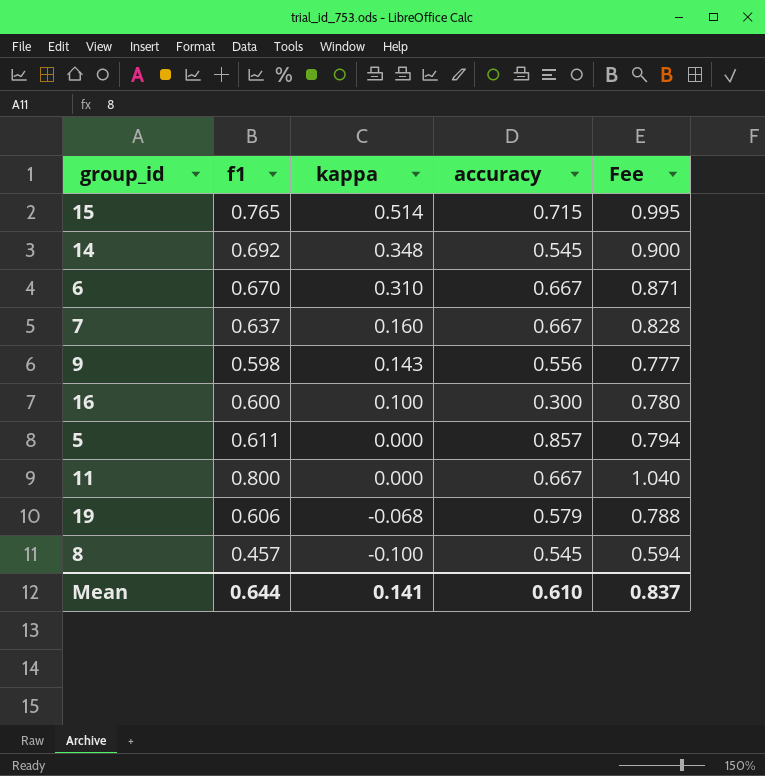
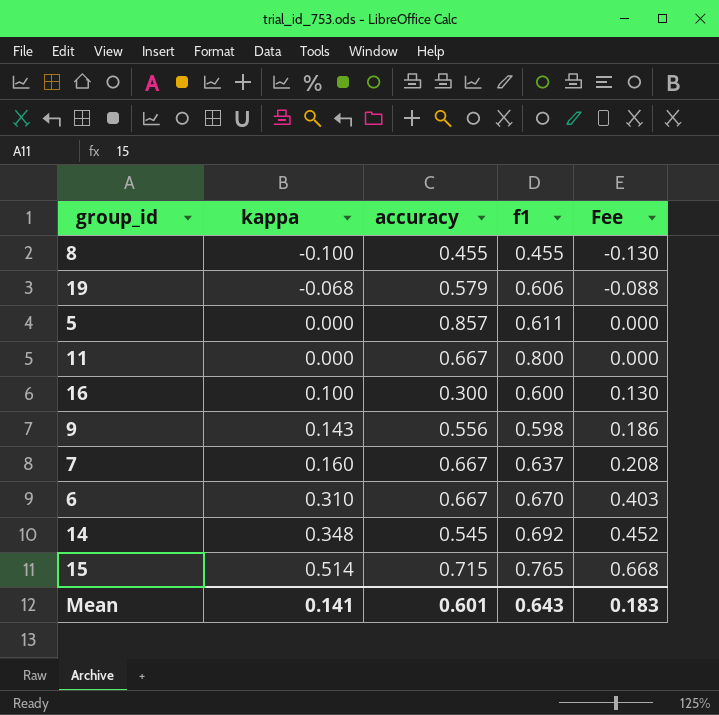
row order: kappa descending -> kappa ascending
column f1 | position: 2 -> 4
column Fee | formula: [f1] * 1.3 -> [kappa] * 1.3
8 | accuracy: 0.545 -> 0.455
8 | f1: 0.457 -> 0.455
Mean | accuracy: 0.610 -> 0.601
Mean | f1: 0.644 -> 0.643
Mean | Fee: 0.837 -> 0.183

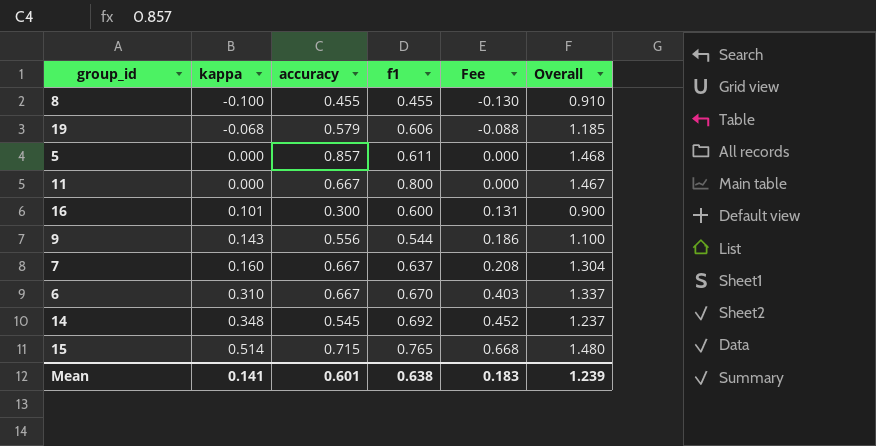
column Overall | formula: none -> [accuracy] + [f1]
16 | kappa: 0.100 -> 0.101
16 | Fee: 0.130 -> 0.131
9 | f1: 0.598 -> 0.544
Mean | f1: 0.643 -> 0.638

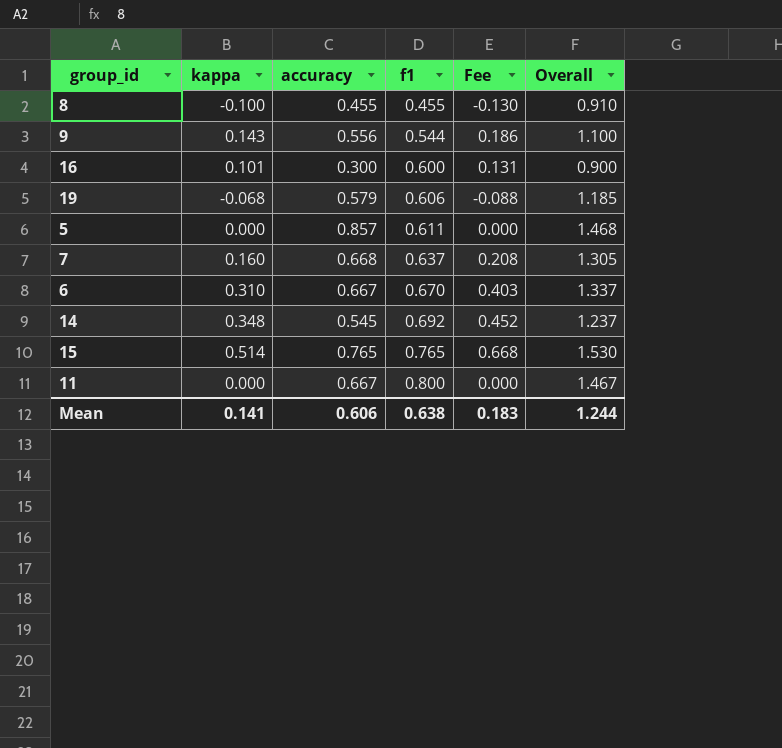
row order: kappa ascending -> f1 ascending
7 | accuracy: 0.667 -> 0.668
7 | Overall: 1.304 -> 1.305
15 | accuracy: 0.715 -> 0.765
15 | Overall: 1.480 -> 1.530
Mean | accuracy: 0.601 -> 0.606
Mean | Overall: 1.239 -> 1.244

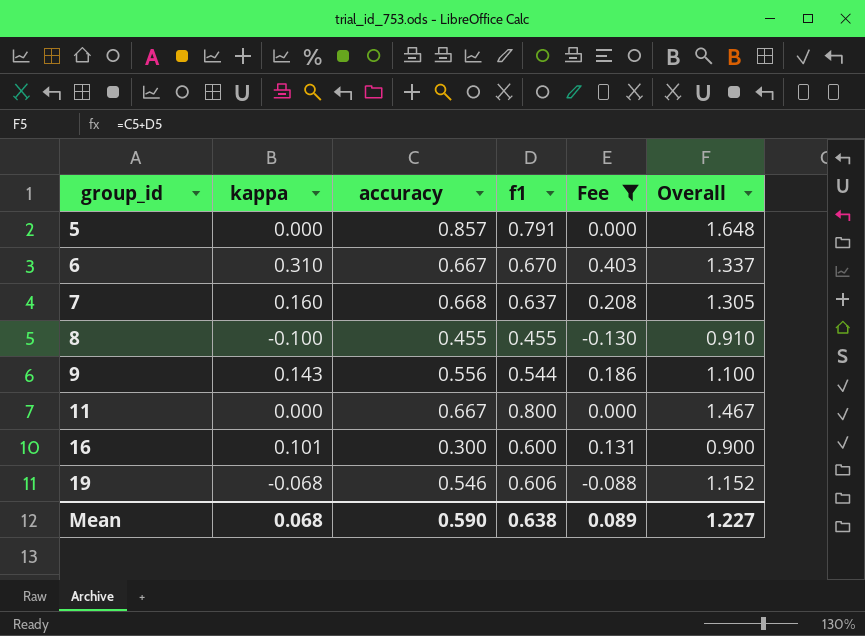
filter: none -> Fee <= 0.403
row order: f1 ascending -> group_id ascending
5 | f1: 0.611 -> 0.791
5 | Overall: 1.468 -> 1.648
19 | accuracy: 0.579 -> 0.546
19 | Overall: 1.185 -> 1.152
Mean | kappa: 0.141 -> 0.068
Mean | accuracy: 0.606 -> 0.590
Mean | Fee: 0.183 -> 0.089
Mean | Overall: 1.244 -> 1.227

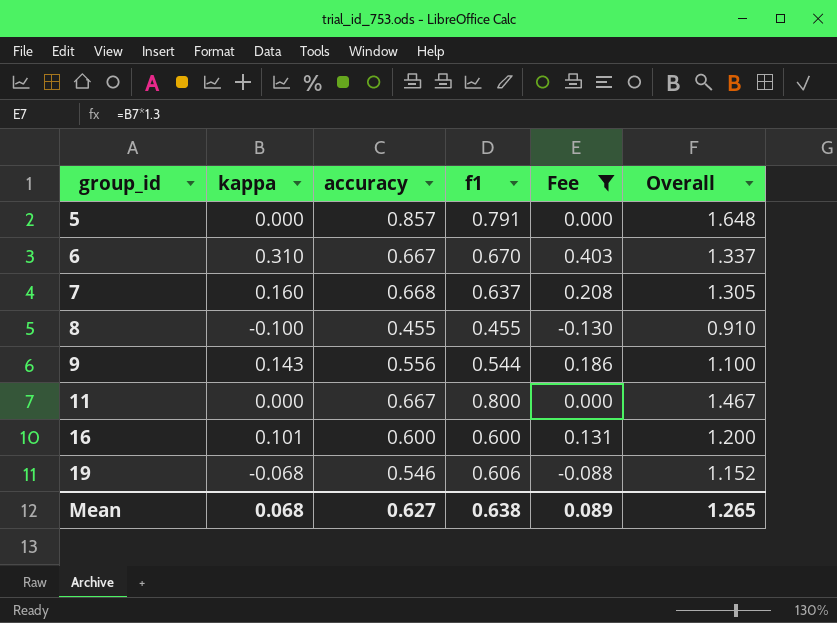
16 | accuracy: 0.300 -> 0.600
16 | Overall: 0.900 -> 1.200
Mean | accuracy: 0.590 -> 0.627
Mean | Overall: 1.227 -> 1.265

